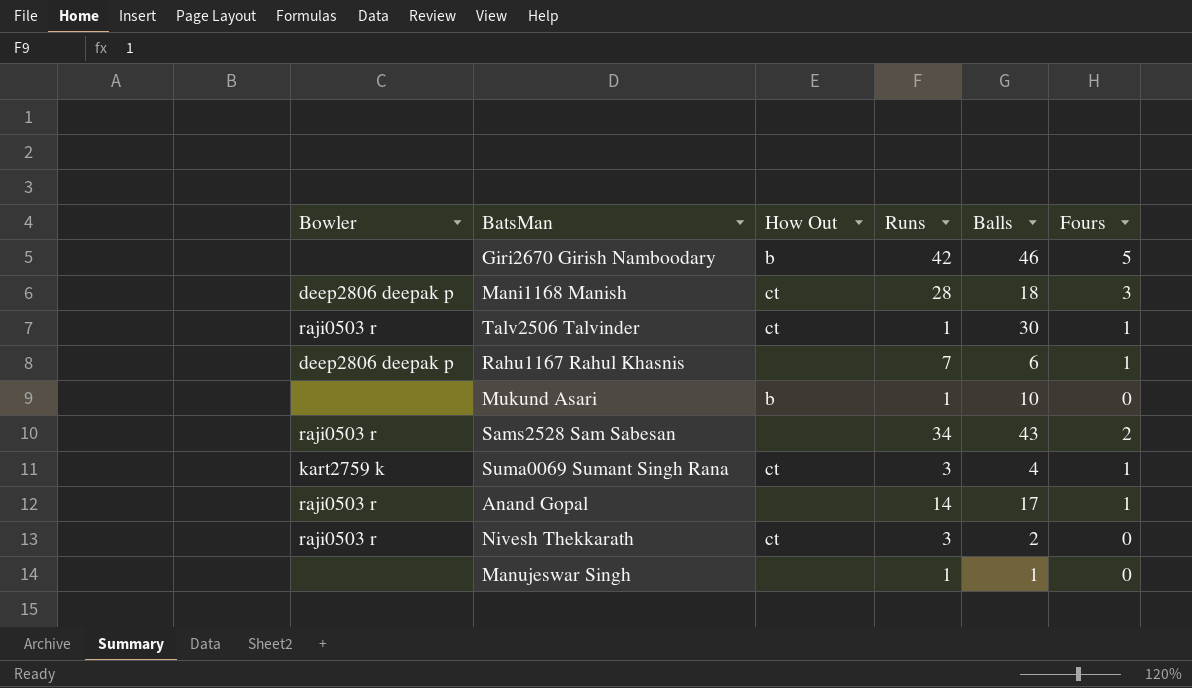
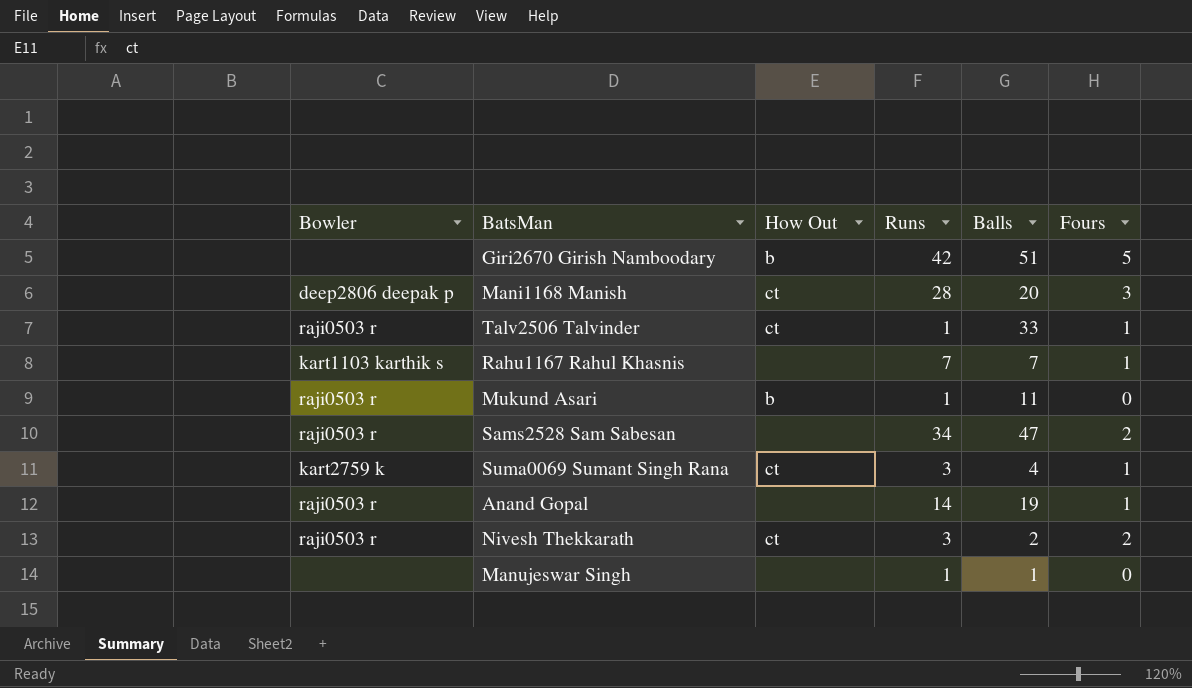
Giri2670 Girish Namboodary | Balls: 46 -> 51
Mani1168 Manish | Balls: 18 -> 20
Talv2506 Talvinder | Balls: 30 -> 33
Rahu1167 Rahul Khasnis | Bowler: deep2806 deepak p -> kart1103 karthik s
Rahu1167 Rahul Khasnis | Balls: 6 -> 7
Mukund Asari | Bowler: none -> raji0503 r
Mukund Asari | Balls: 10 -> 11
Sams2528 Sam Sabesan | Balls: 43 -> 47
Anand Gopal | Balls: 17 -> 19
Nivesh Thekkarath | Fours: 0 -> 2

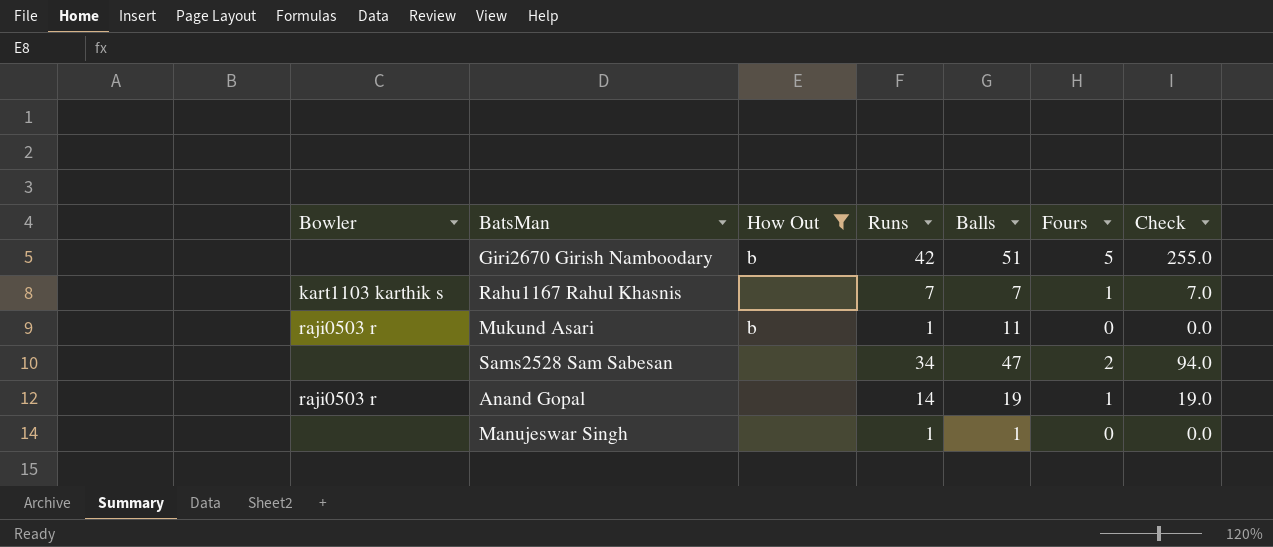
filter: none -> How Out != ct
column Check | formula: none -> [Balls] * [Fours]
Sams2528 Sam Sabesan | Bowler: raji0503 r -> none

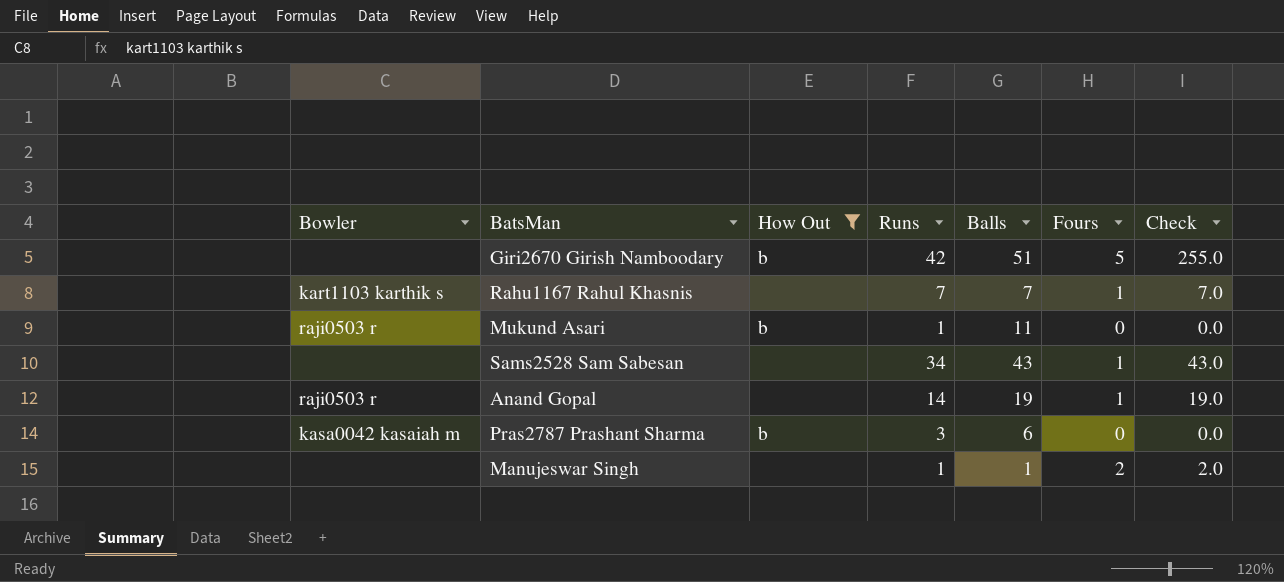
Sams2528 Sam Sabesan | Balls: 47 -> 43
Sams2528 Sam Sabesan | Fours: 2 -> 1
Sams2528 Sam Sabesan | Check: 94.0 -> 43.0
row Pras2787 Prashant Sharma: none -> kasa0042 kasaiah m | b | 3 | 6 | 0 | 0.0
Manujeswar Singh | Fours: 0 -> 2
Manujeswar Singh | Check: 0.0 -> 2.0

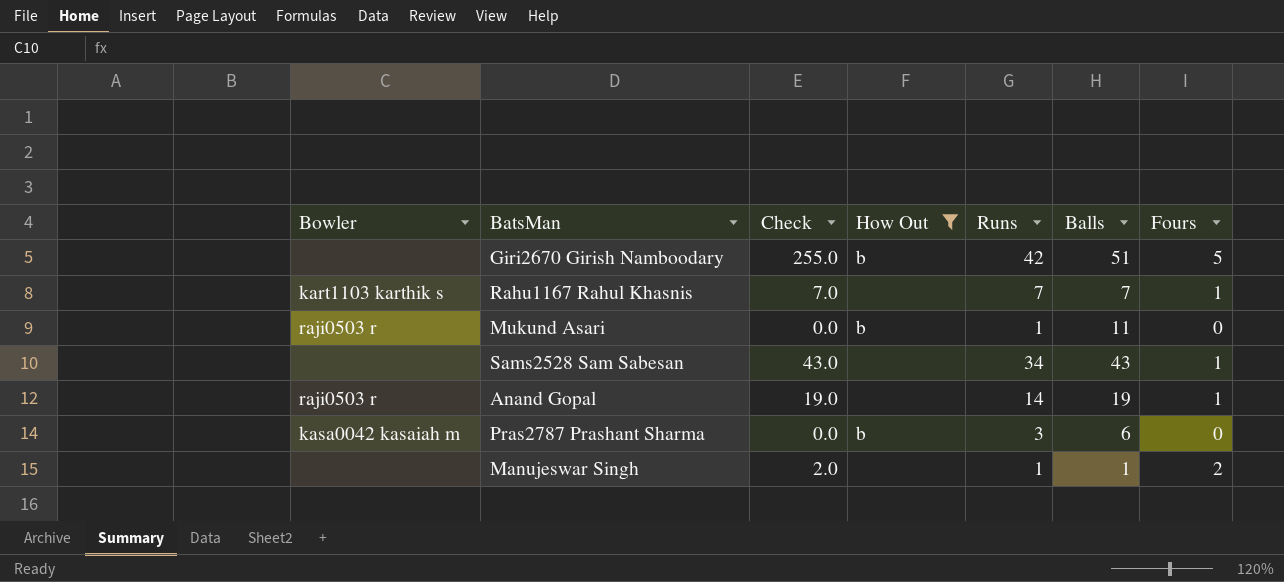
column Check | position: 7 -> 3

